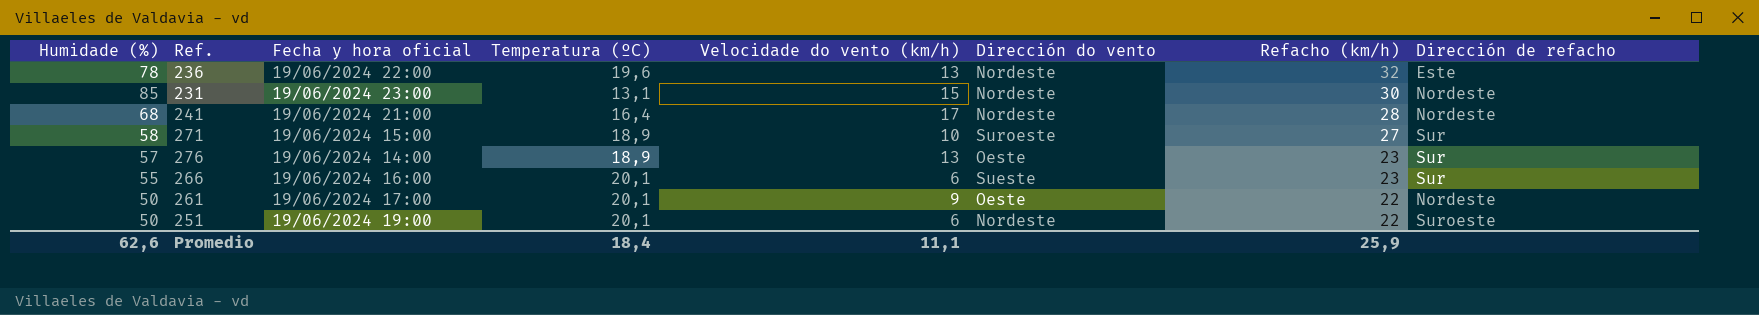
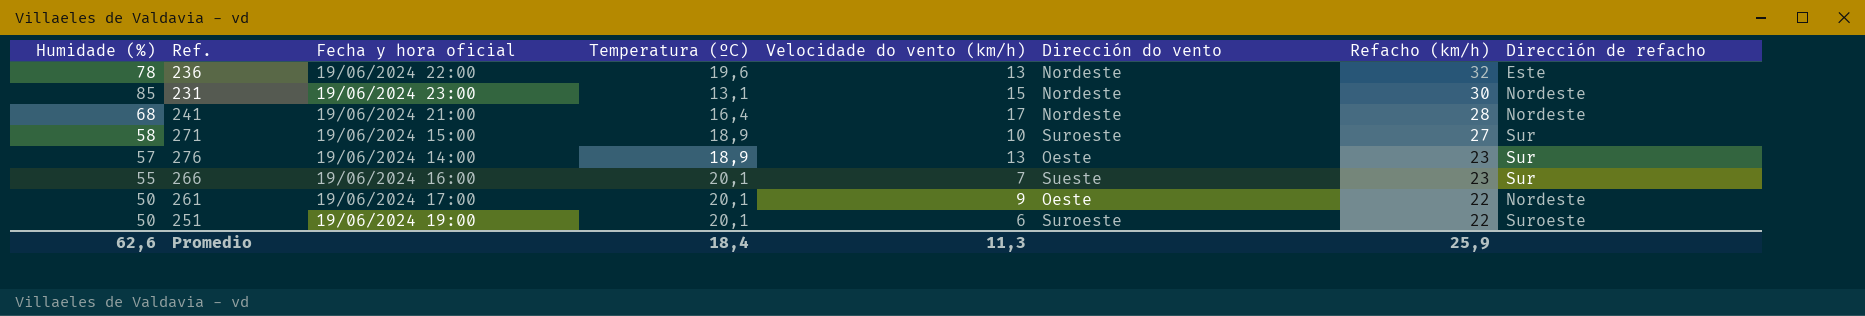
266 | Velocidade do vento (km/h): 6 -> 7
251 | Dirección do vento: Nordeste -> Suroeste
Promedio | Velocidade do vento (km/h): 11,1 -> 11,3

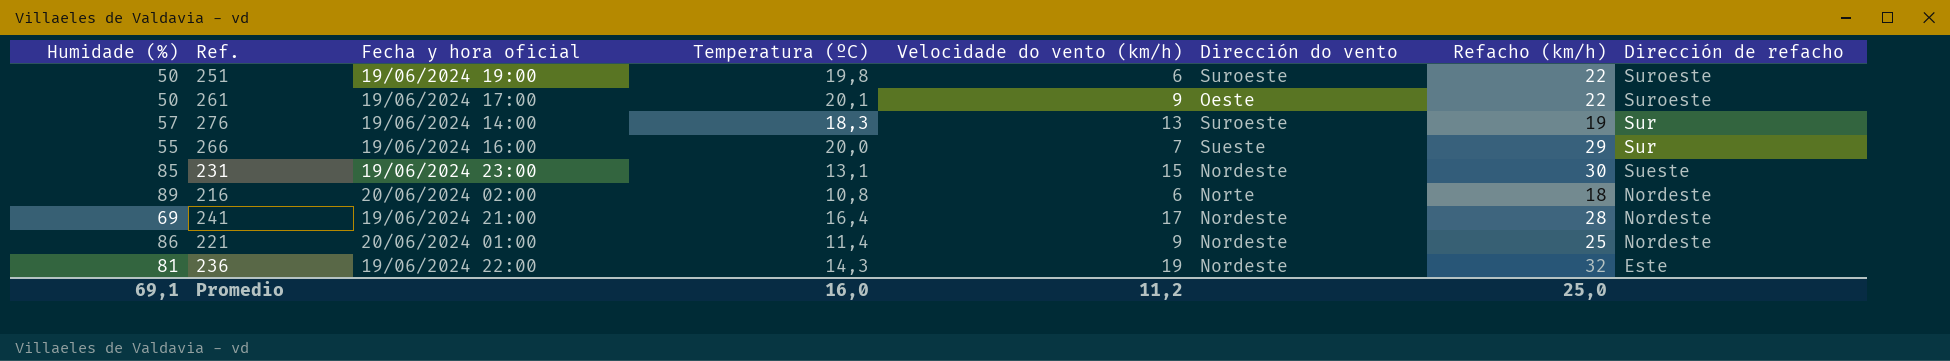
row order: Refacho (km/h) descending -> Dirección de refacho descending
row 271: 58 | 19/06/2024 15:00 | 18,9 | 10 | Suroeste | 27 | Sur -> none
251 | Temperatura (ºC): 20,1 -> 19,8
261 | Dirección de refacho: Nordeste -> Suroeste
276 | Temperatura (ºC): 18,9 -> 18,3
276 | Dirección do vento: Oeste -> Suroeste
276 | Refacho (km/h): 23 -> 19
266 | Temperatura (ºC): 20,1 -> 20,0
266 | Refacho (km/h): 23 -> 29
231 | Dirección de refacho: Nordeste -> Sueste
row 216: none -> 89 | 20/06/2024 02:00 | 10,8 | 6 | Norte | 18 | Nordeste
241 | Humidade (%): 68 -> 69
row 221: none -> 86 | 20/06/2024 01:00 | 11,4 | 9 | Nordeste | 25 | Nordeste
236 | Humidade (%): 78 -> 81
236 | Temperatura (ºC): 19,6 -> 14,3
236 | Velocidade do vento (km/h): 13 -> 19
Promedio | Humidade (%): 62,6 -> 69,1
Promedio | Temperatura (ºC): 18,4 -> 16,0
Promedio | Velocidade do vento (km/h): 11,3 -> 11,2
Promedio | Refacho (km/h): 25,9 -> 25,0

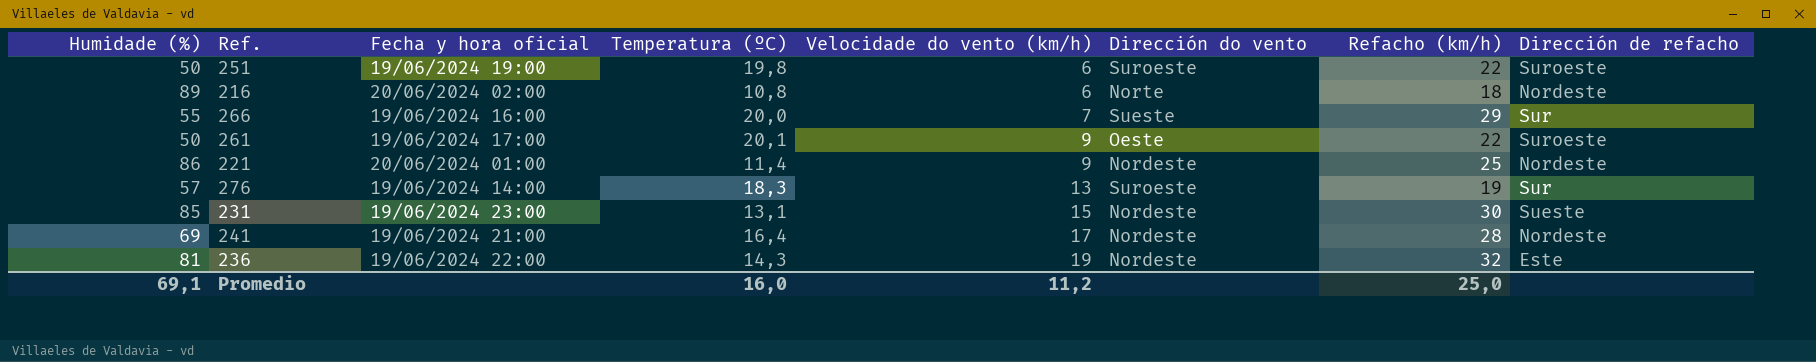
row order: Dirección de refacho descending -> Velocidade do vento (km/h) ascending

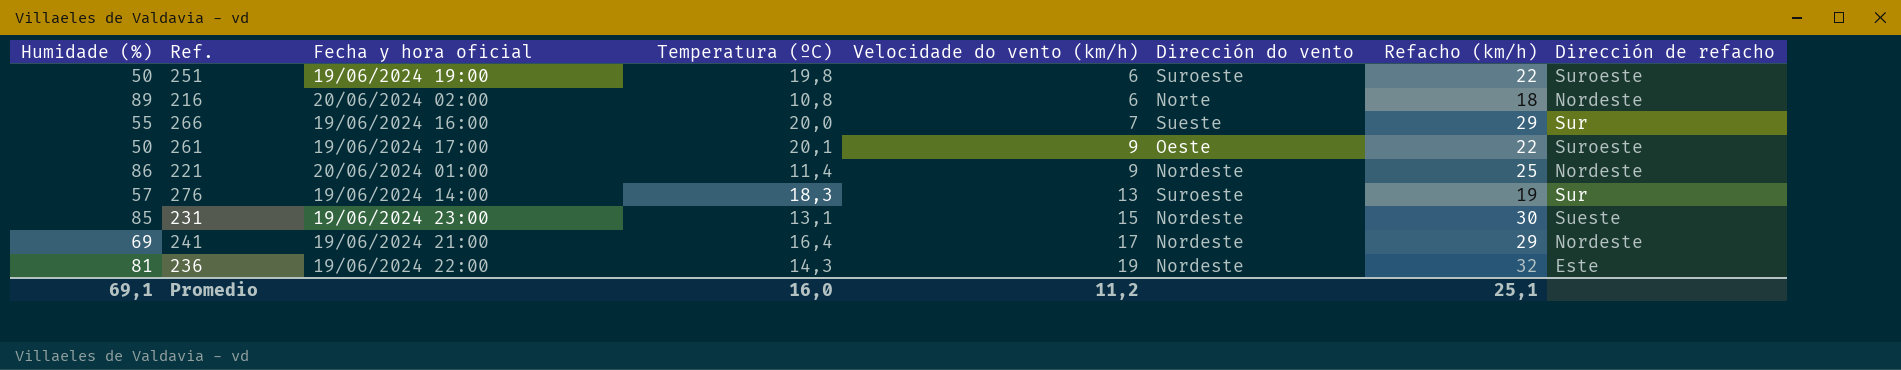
241 | Refacho (km/h): 28 -> 29
Promedio | Refacho (km/h): 25,0 -> 25,1

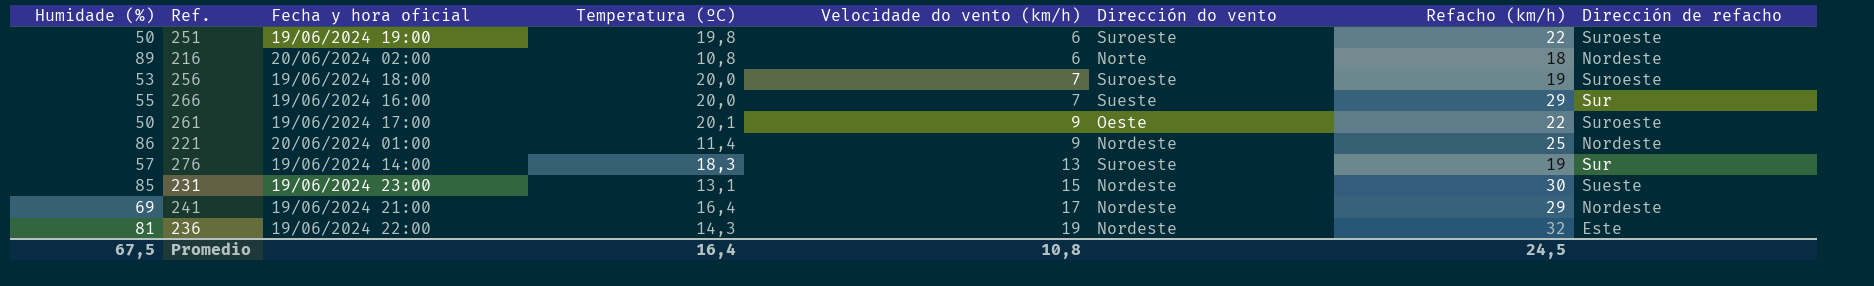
row 256: none -> 53 | 19/06/2024 18:00 | 20,0 | 7 | Suroeste | 19 | Suroeste
Promedio | Humidade (%): 69,1 -> 67,5
Promedio | Temperatura (ºC): 16,0 -> 16,4
Promedio | Velocidade do vento (km/h): 11,2 -> 10,8
Promedio | Refacho (km/h): 25,1 -> 24,5

